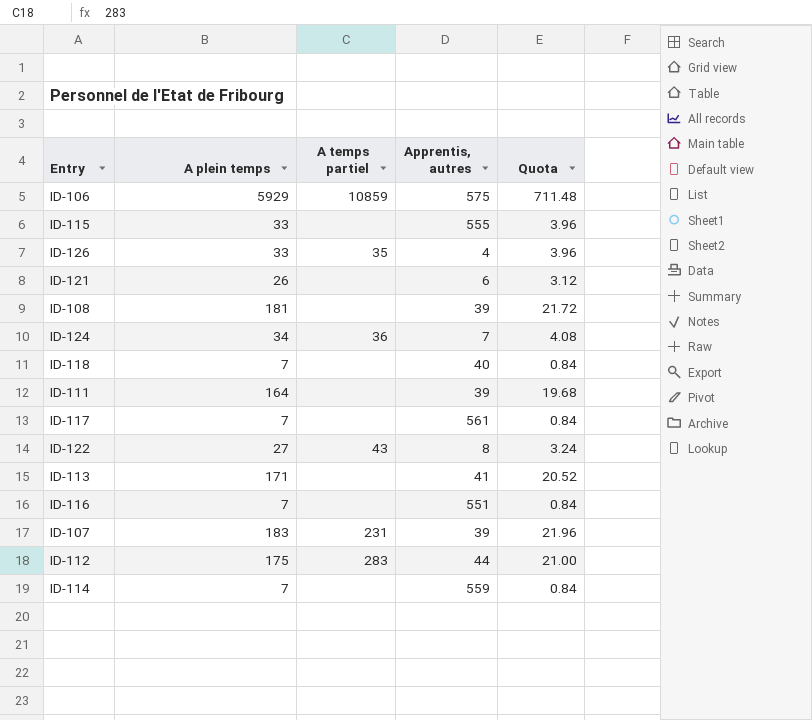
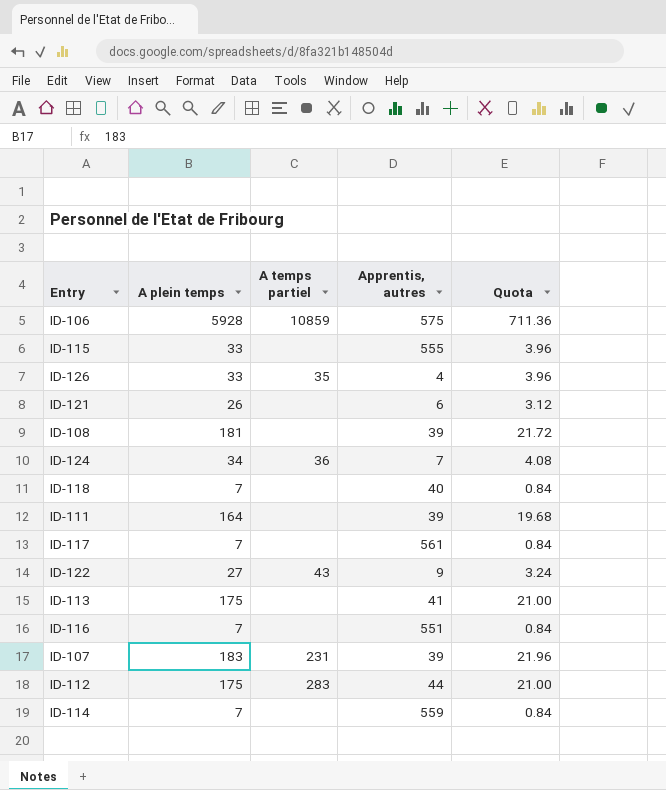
ID-106 | A plein temps: 5929 -> 5928
ID-106 | Quota: 711.48 -> 711.36
ID-122 | Apprentis, autres: 8 -> 9
ID-113 | A plein temps: 171 -> 175
ID-113 | Quota: 20.52 -> 21.00

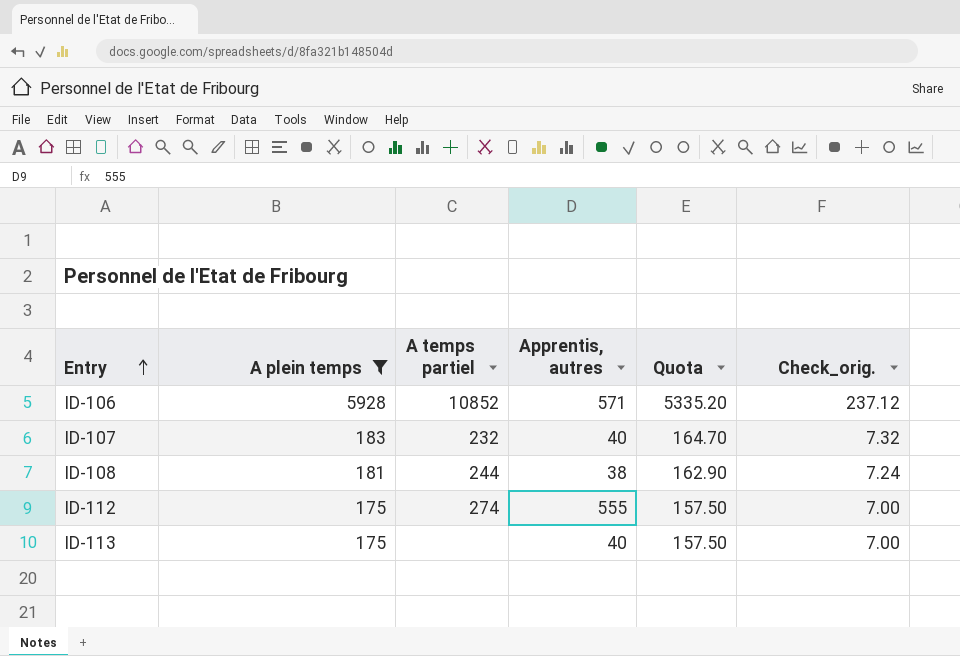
filter: none -> A plein temps >= 175
row order: none -> Entry ascending
column Quota | formula: [A plein temps] * 0.12 -> [A plein temps] * 0.9
column Check_orig. | formula: none -> [A plein temps] * 0.04
ID-106 | A temps partiel: 10859 -> 10852
ID-106 | Apprentis, autres: 575 -> 571
ID-107 | A temps partiel: 231 -> 232
ID-107 | Apprentis, autres: 39 -> 40
ID-108 | A temps partiel: none -> 244
ID-108 | Apprentis, autres: 39 -> 38
ID-112 | A temps partiel: 283 -> 274
ID-112 | Apprentis, autres: 44 -> 555
ID-113 | Apprentis, autres: 41 -> 40

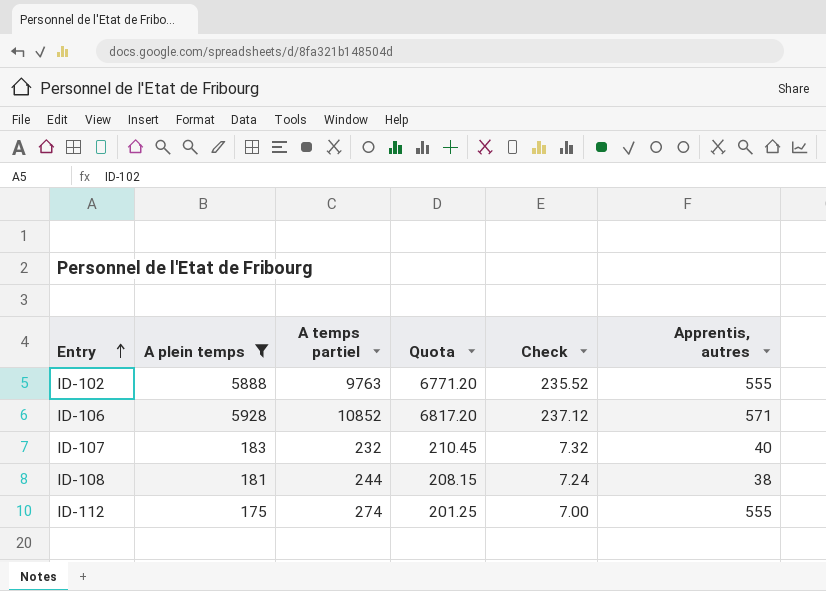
column Quota | formula: [A plein temps] * 0.9 -> [A plein temps] * 1.15
column name: Check_orig. -> Check
column Apprentis, autres | position: 4 -> 6
row ID-113: 175 | none | 40 | 157.50 | 7.00 -> none
row ID-102: none -> 5888 | 9763 | 6771.20 | 235.52 | 555

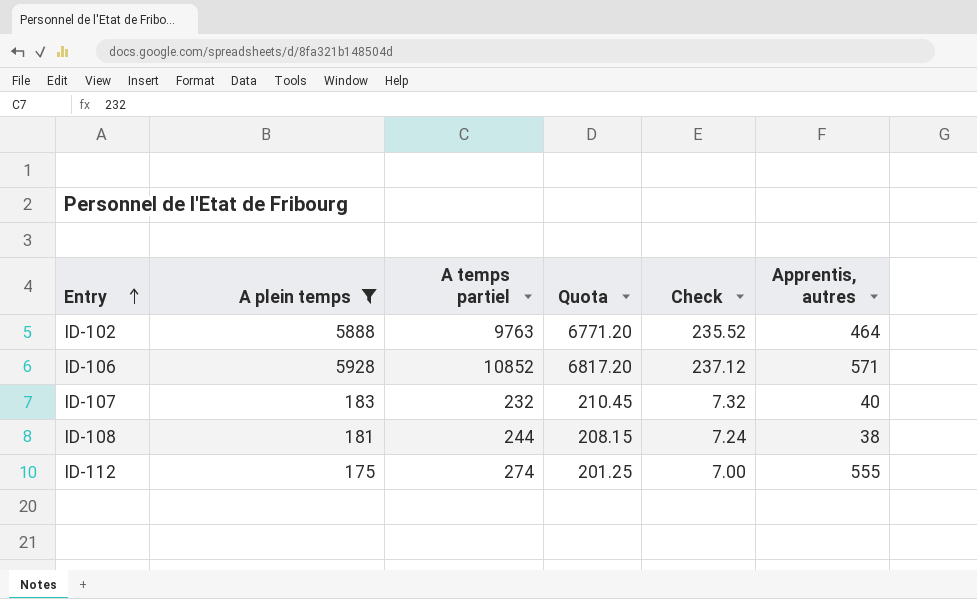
ID-102 | Apprentis, autres: 555 -> 464

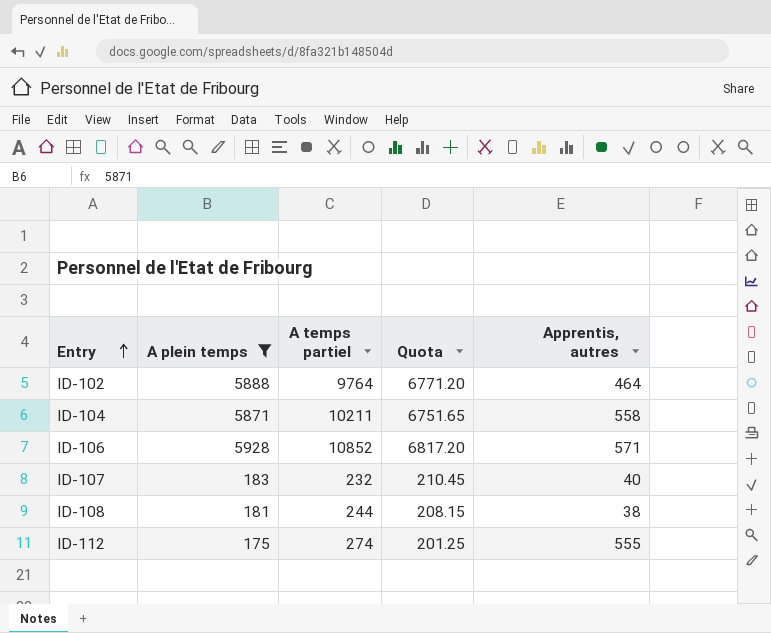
column Check | formula: [A plein temps] * 0.04 -> none
ID-102 | A temps partiel: 9763 -> 9764
row ID-104: none -> 5871 | 10211 | 6751.65 | 558

